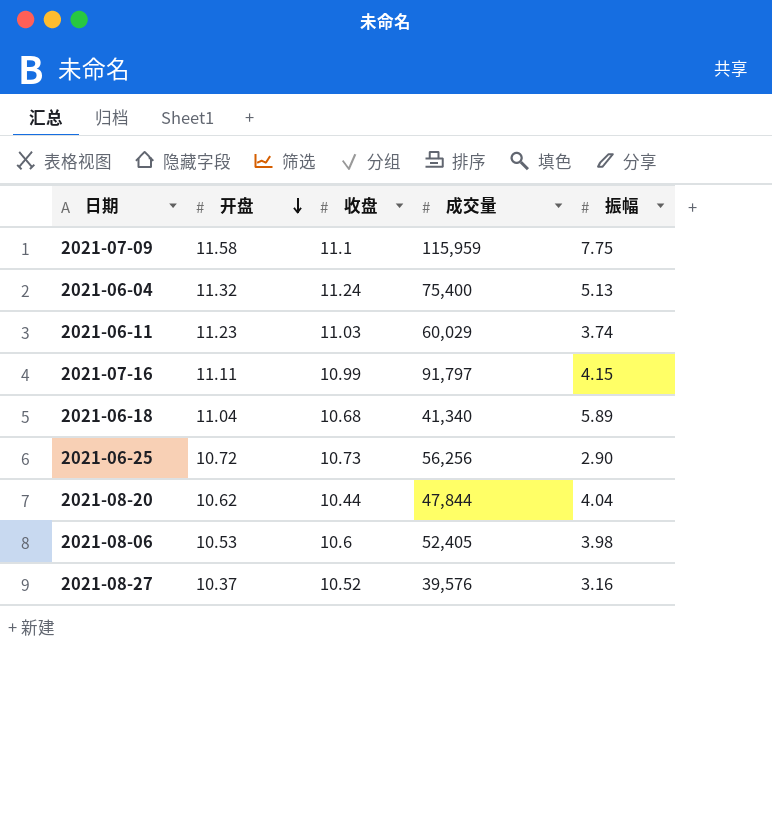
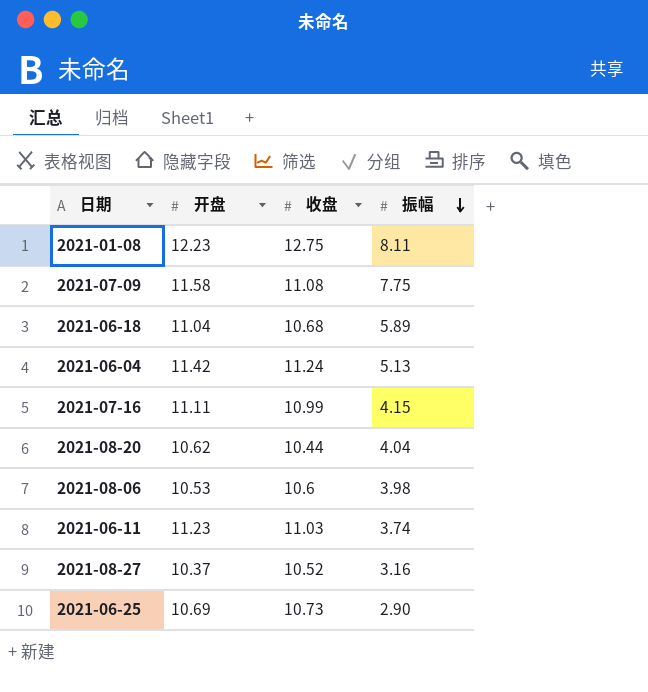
row order: 开盘 descending -> 振幅 descending
column 成交量 | position: 4 -> none
row 2021-01-08: none -> 12.23 | 12.75 | 8.11
2021-07-09 | 收盘: 11.1 -> 11.08
2021-06-04 | 开盘: 11.32 -> 11.42
2021-06-25 | 开盘: 10.72 -> 10.69

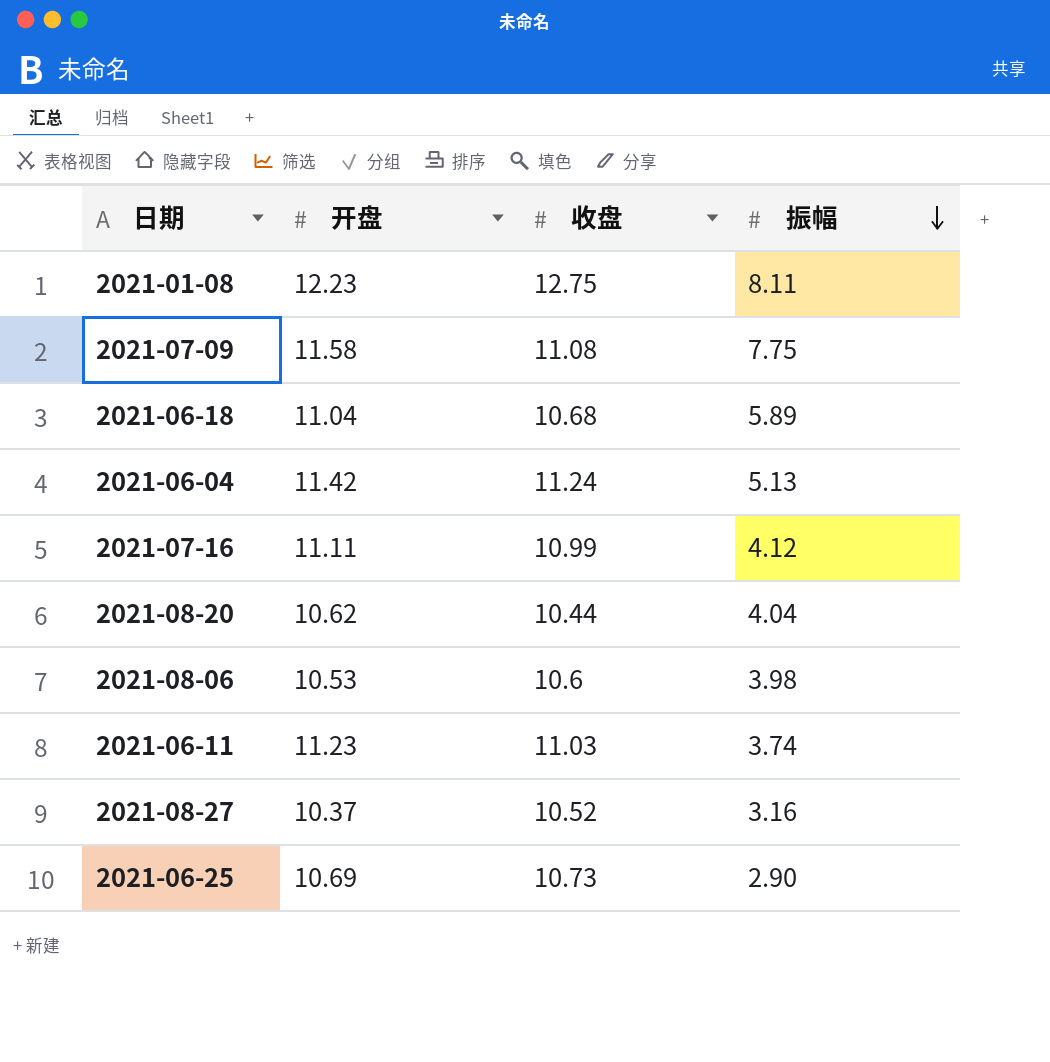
2021-07-16 | 振幅: 4.15 -> 4.12

